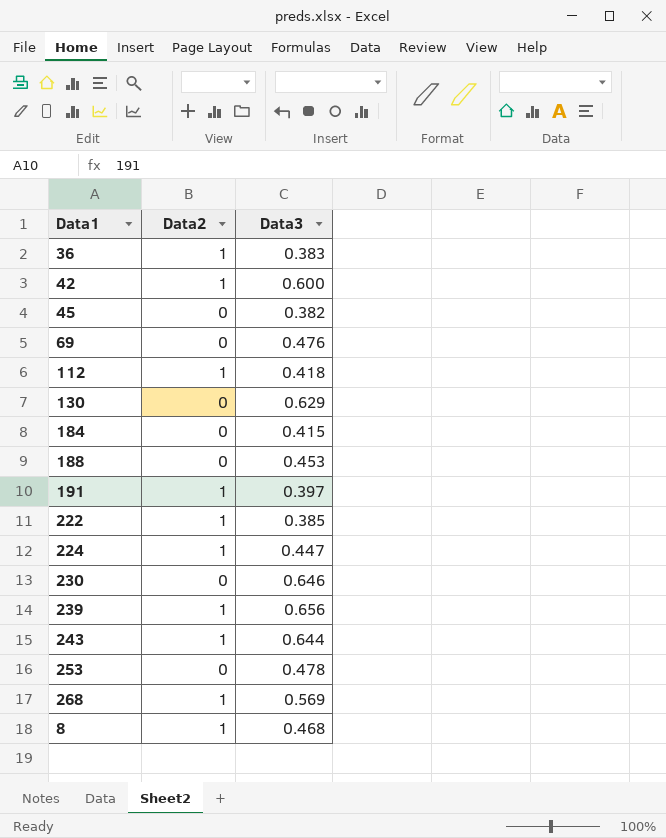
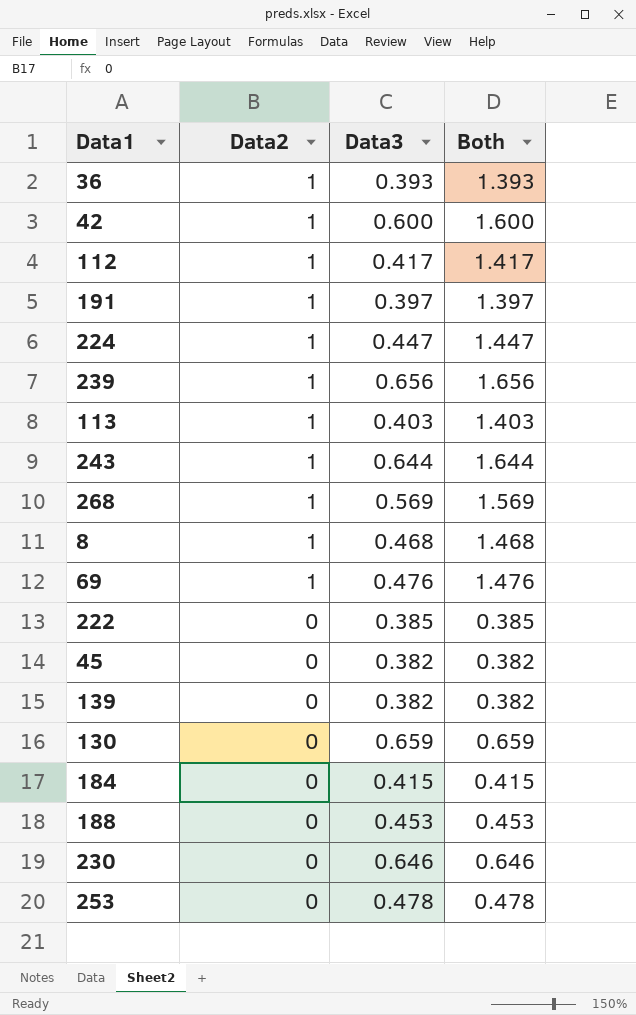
row order: none -> Data2 descending
column Both | formula: none -> [Data2] + [Data3]
36 | Data3: 0.383 -> 0.393
112 | Data3: 0.418 -> 0.417
row 113: none -> 1 | 0.403 | 1.403
69 | Data2: 0 -> 1
222 | Data2: 1 -> 0
row 139: none -> 0 | 0.382 | 0.382
130 | Data3: 0.629 -> 0.659

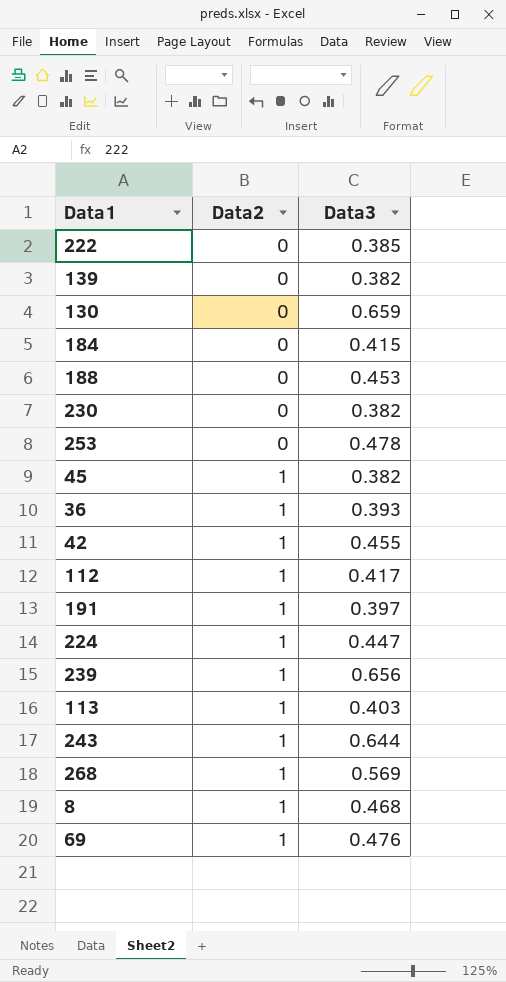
row order: Data2 descending -> Data2 ascending
column Both | formula: [Data2] + [Data3] -> none
230 | Data3: 0.646 -> 0.382
45 | Data2: 0 -> 1
42 | Data3: 0.600 -> 0.455

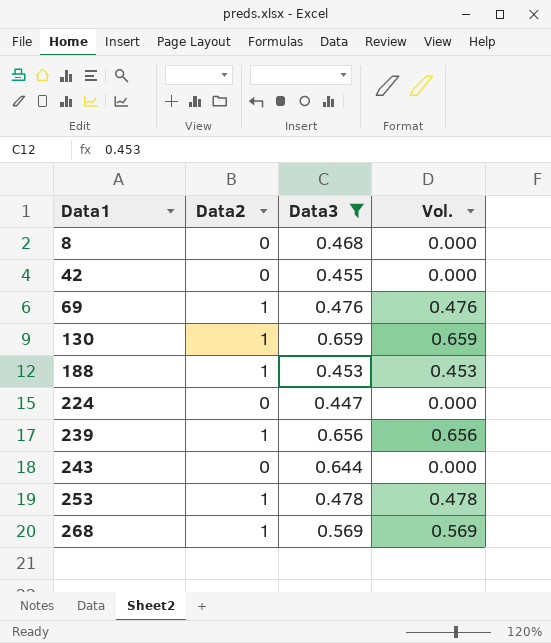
filter: none -> Data3 >= 0.447
row order: Data2 ascending -> Data1 ascending
column Vol. | formula: none -> [Data2] * [Data3]
8 | Data2: 1 -> 0
42 | Data2: 1 -> 0
130 | Data2: 0 -> 1
188 | Data2: 0 -> 1
224 | Data2: 1 -> 0
243 | Data2: 1 -> 0
253 | Data2: 0 -> 1

